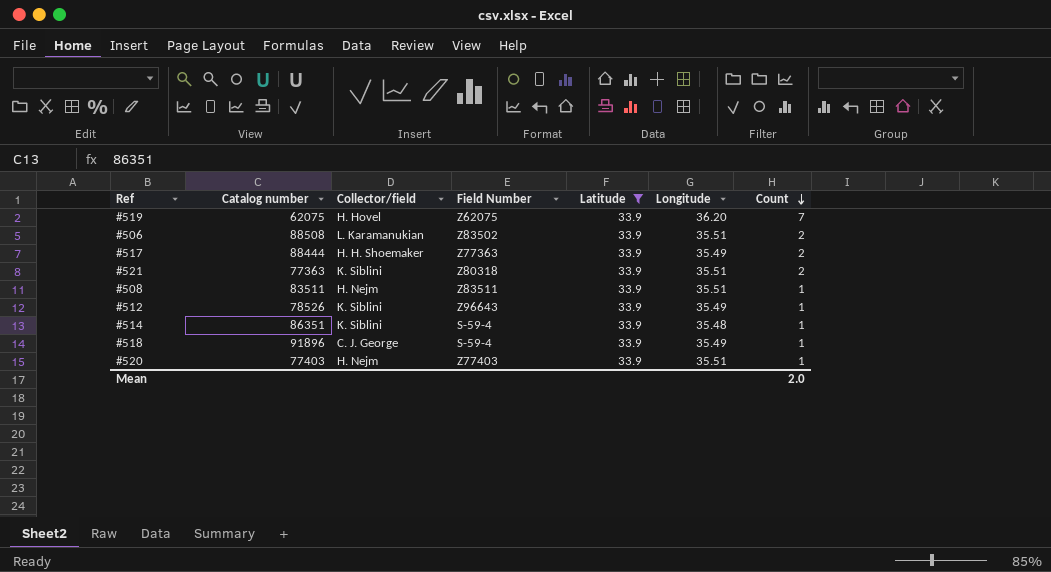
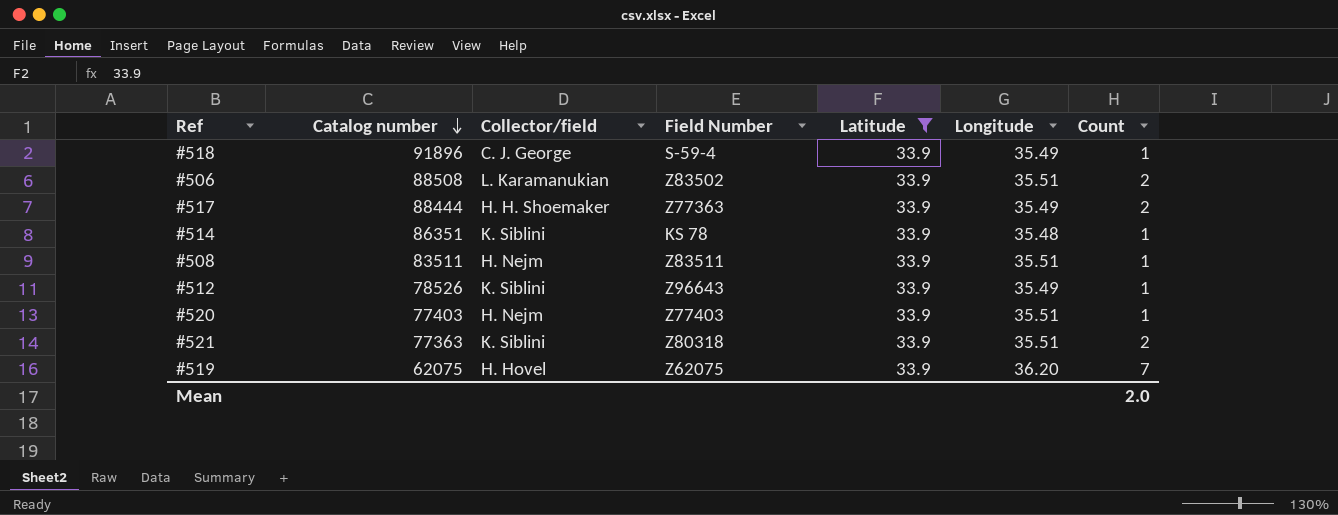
row order: Count descending -> Catalog number descending
#514 | Field Number: S-59-4 -> KS 78

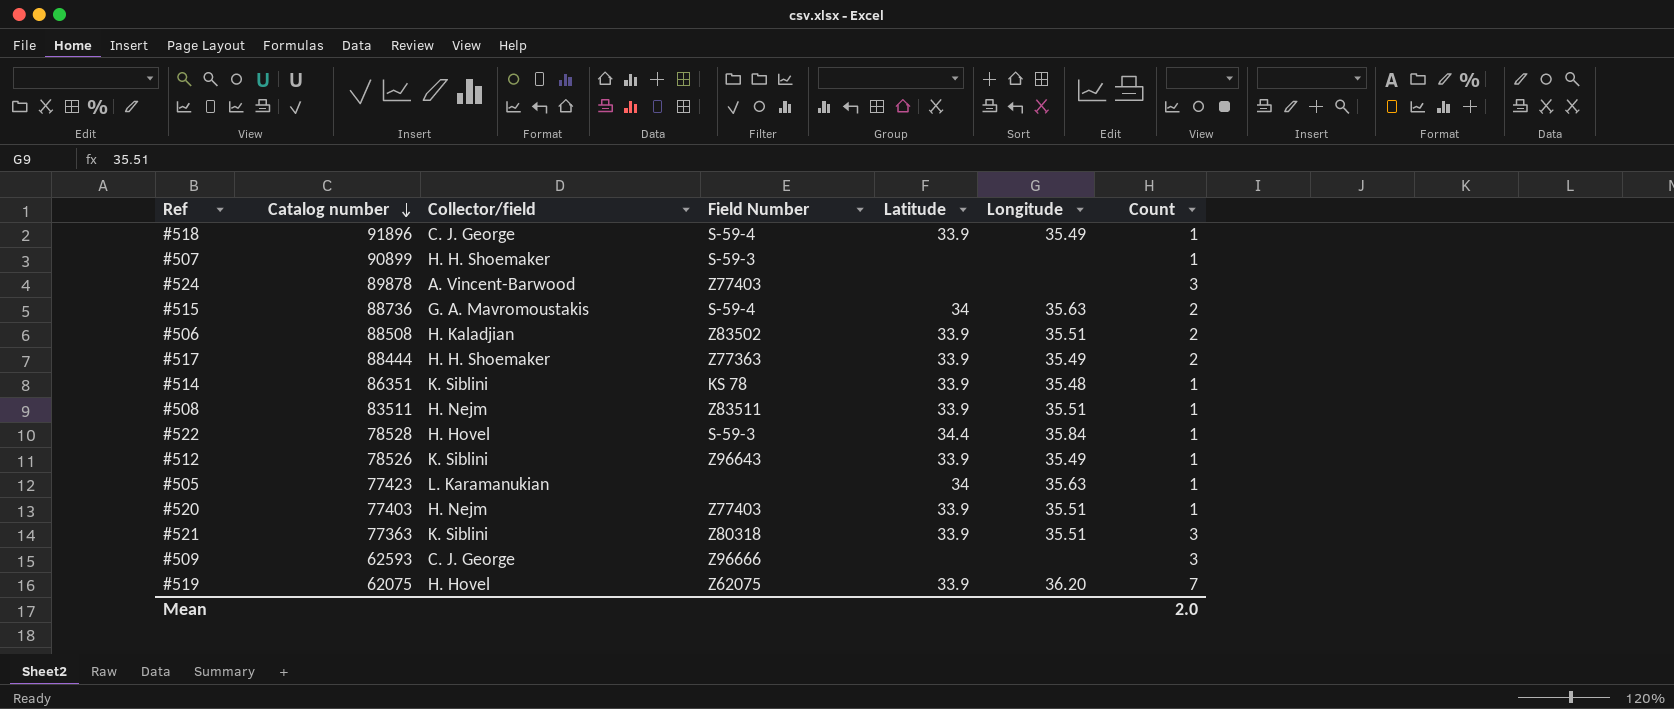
filter: Latitude = 33.9 -> none
#506 | Collector/field: L. Karamanukian -> H. Kaladjian
#521 | Count: 2 -> 3

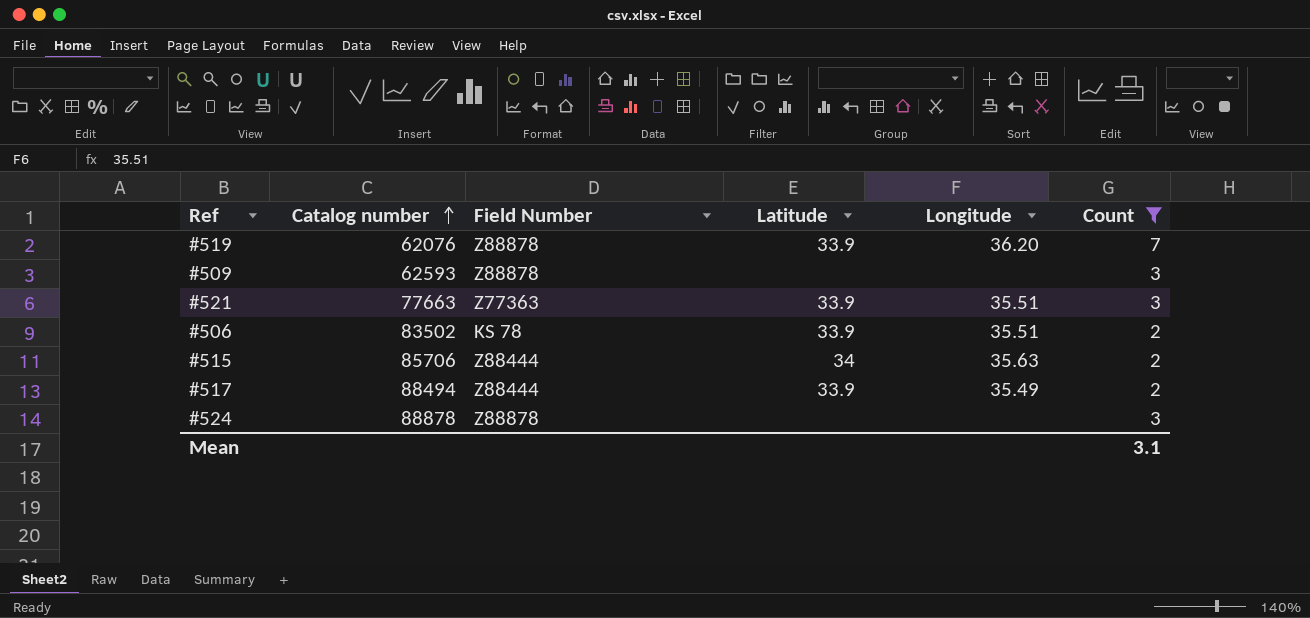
filter: none -> Count != 1
row order: Catalog number descending -> Catalog number ascending
column Collector/field | position: 3 -> none
#519 | Catalog number: 62075 -> 62076
#519 | Field Number: Z62075 -> Z88878
#509 | Field Number: Z96666 -> Z88878
#521 | Catalog number: 77363 -> 77663
#521 | Field Number: Z80318 -> Z77363
#506 | Catalog number: 88508 -> 83502
#506 | Field Number: Z83502 -> KS 78
#515 | Catalog number: 88736 -> 85706
#515 | Field Number: S-59-4 -> Z88444
#517 | Catalog number: 88444 -> 88494
#517 | Field Number: Z77363 -> Z88444
#524 | Catalog number: 89878 -> 88878
#524 | Field Number: Z77403 -> Z88878
Mean | Count: 2.0 -> 3.1

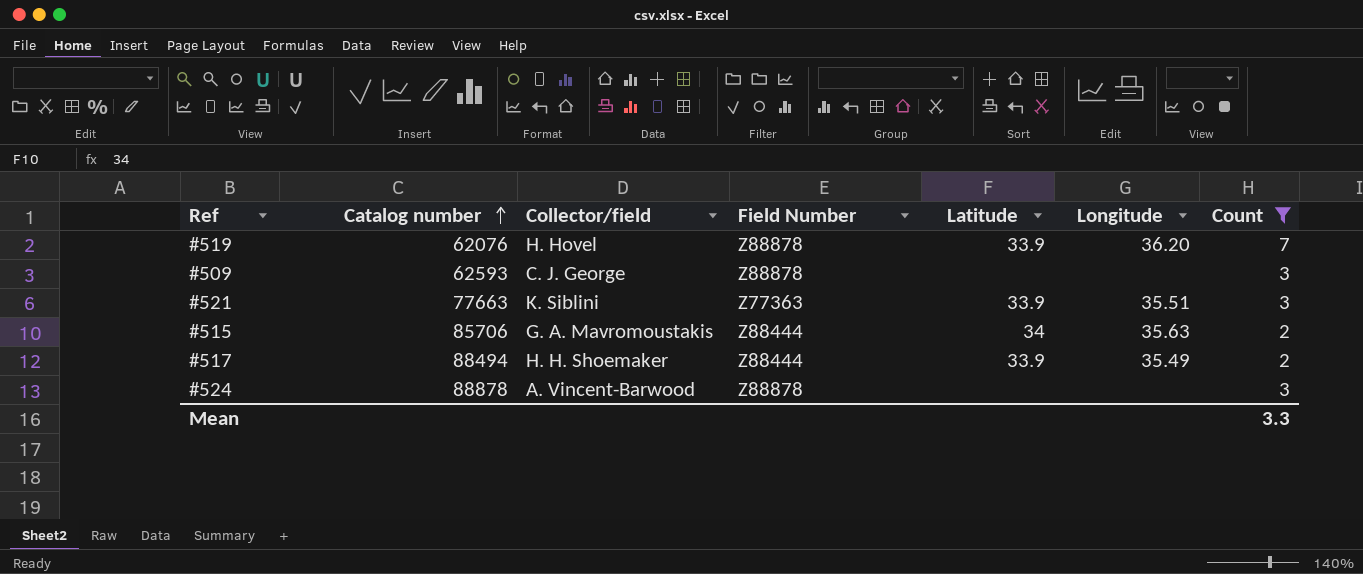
column Collector/field | position: none -> 3
row #506: 83502 | KS 78 | 33.9 | 35.51 | 2 -> none
Mean | Count: 3.1 -> 3.3

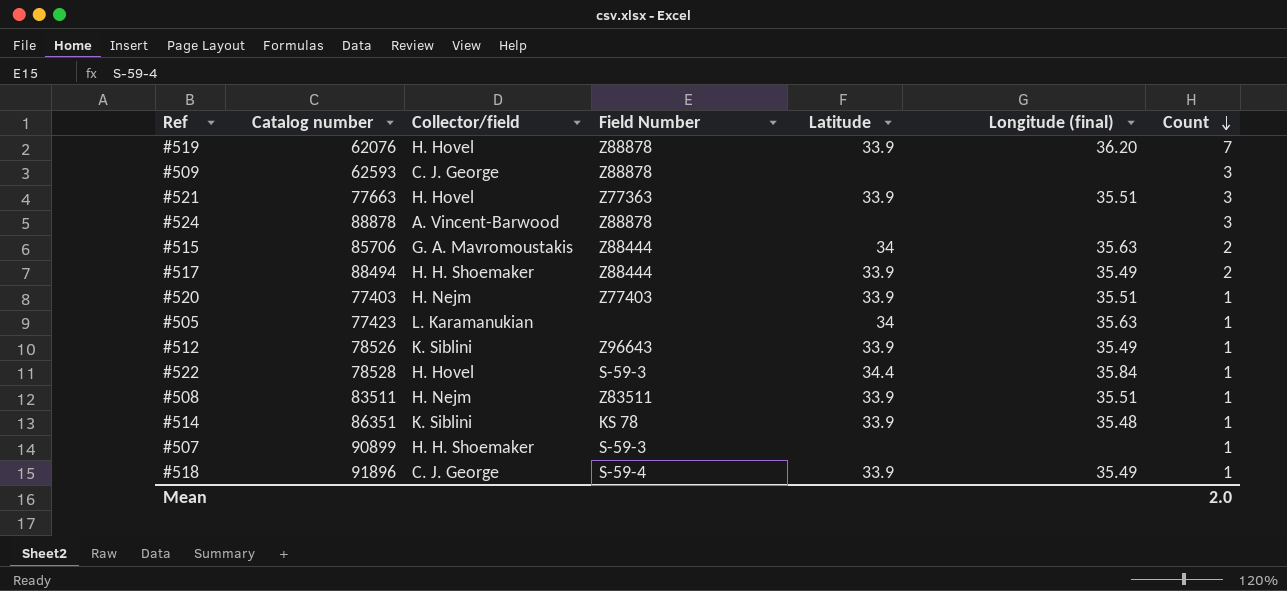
filter: Count != 1 -> none
row order: Catalog number ascending -> Count descending
column name: Longitude -> Longitude (final)
#521 | Collector/field: K. Siblini -> H. Hovel
Mean | Count: 3.3 -> 2.0

